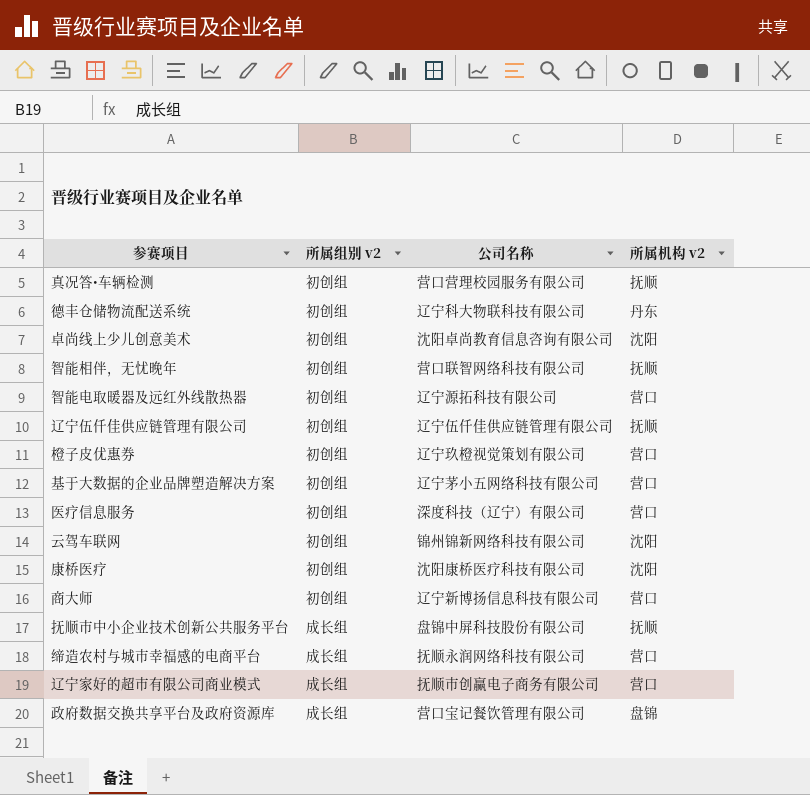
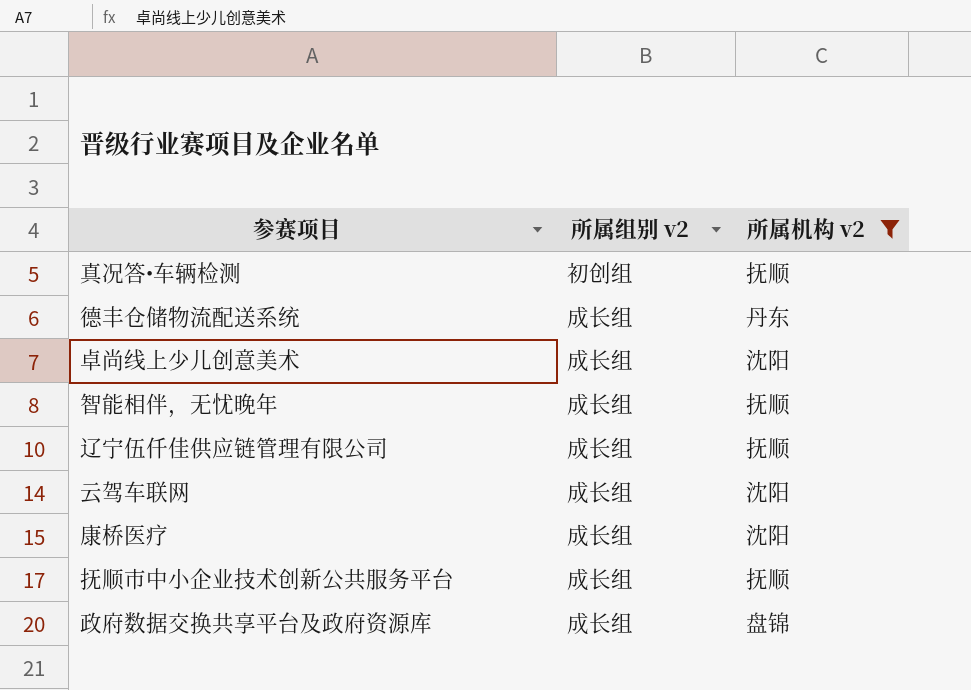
filter: none -> 所属机构 v2 != 营口
column 公司名称 | position: 3 -> none
德丰仓储物流配送系统 | 所属组别 v2: 初创组 -> 成长组
卓尚线上少儿创意美术 | 所属组别 v2: 初创组 -> 成长组
智能相伴，无忧晚年 | 所属组别 v2: 初创组 -> 成长组
辽宁伍仟佳供应链管理有限公司 | 所属组别 v2: 初创组 -> 成长组
云驾车联网 | 所属组别 v2: 初创组 -> 成长组
康桥医疗 | 所属组别 v2: 初创组 -> 成长组

